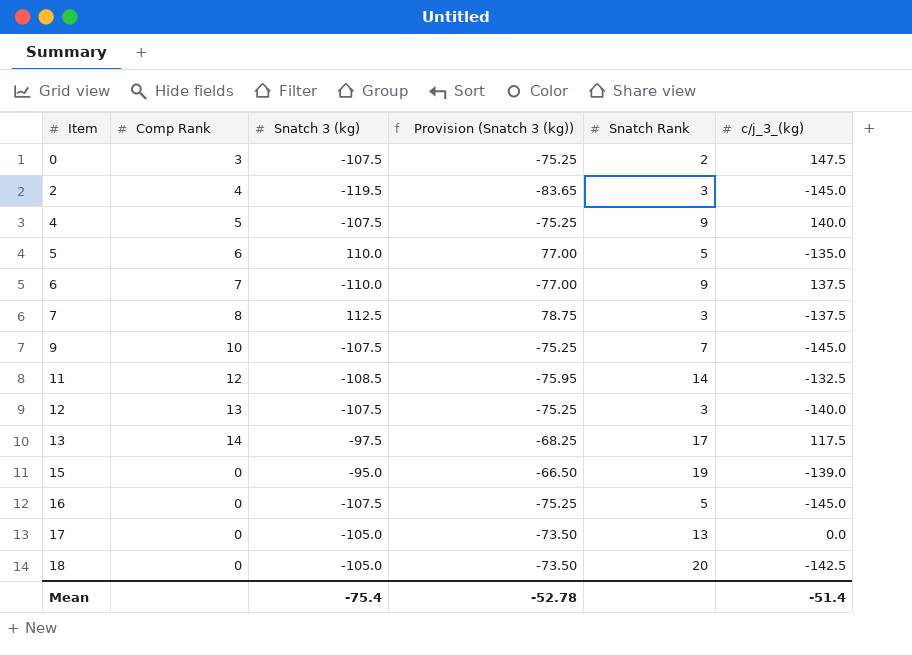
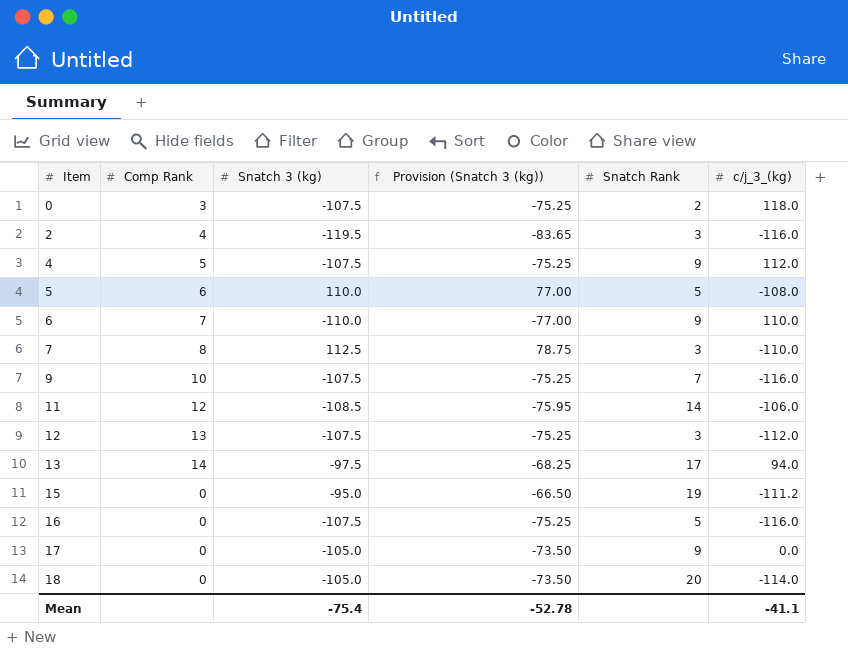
0 | c/j_3_(kg): 147.5 -> 118.0
2 | c/j_3_(kg): -145.0 -> -116.0
4 | c/j_3_(kg): 140.0 -> 112.0
5 | c/j_3_(kg): -135.0 -> -108.0
6 | c/j_3_(kg): 137.5 -> 110.0
7 | c/j_3_(kg): -137.5 -> -110.0
9 | c/j_3_(kg): -145.0 -> -116.0
11 | c/j_3_(kg): -132.5 -> -106.0
12 | c/j_3_(kg): -140.0 -> -112.0
13 | c/j_3_(kg): 117.5 -> 94.0
15 | c/j_3_(kg): -139.0 -> -111.2
16 | c/j_3_(kg): -145.0 -> -116.0
17 | Snatch Rank: 13 -> 9
18 | c/j_3_(kg): -142.5 -> -114.0
Mean | c/j_3_(kg): -51.4 -> -41.1

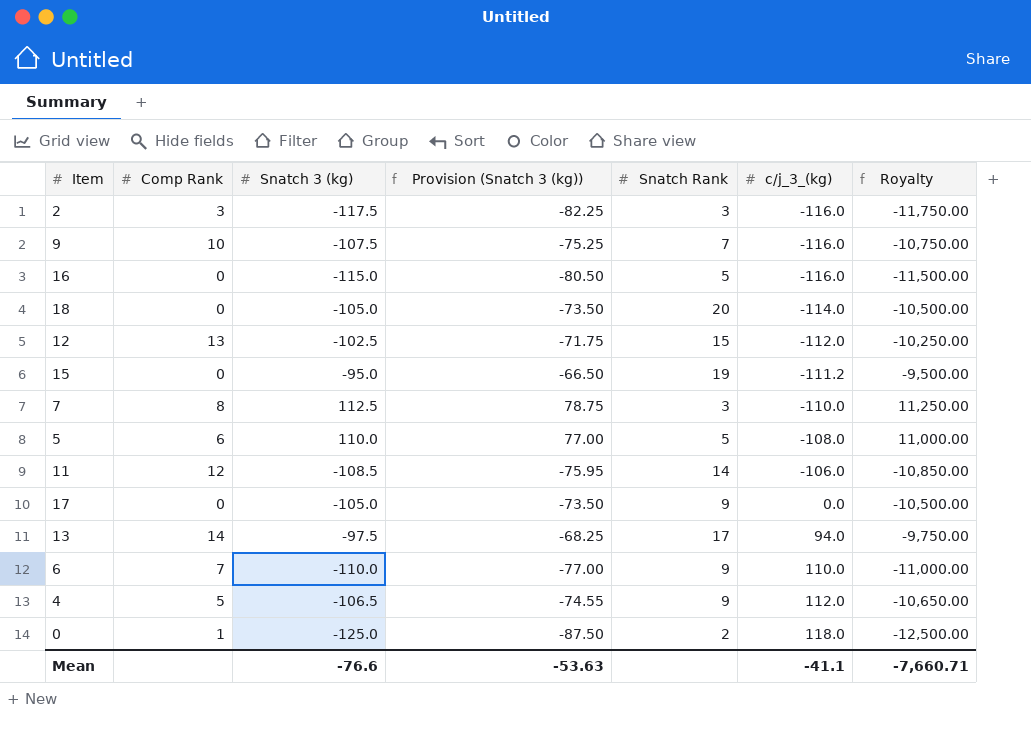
row order: Item ascending -> c/j_3_(kg) ascending
column Royalty | formula: none -> [Snatch 3 (kg)] * 100
2 | Comp Rank: 4 -> 3
2 | Snatch 3 (kg): -119.5 -> -117.5
2 | Provision (Snatch 3 (kg)): -83.65 -> -82.25
16 | Snatch 3 (kg): -107.5 -> -115.0
16 | Provision (Snatch 3 (kg)): -75.25 -> -80.50
12 | Snatch 3 (kg): -107.5 -> -102.5
12 | Provision (Snatch 3 (kg)): -75.25 -> -71.75
12 | Snatch Rank: 3 -> 15
4 | Snatch 3 (kg): -107.5 -> -106.5
4 | Provision (Snatch 3 (kg)): -75.25 -> -74.55
0 | Comp Rank: 3 -> 1
0 | Snatch 3 (kg): -107.5 -> -125.0
0 | Provision (Snatch 3 (kg)): -75.25 -> -87.50
Mean | Snatch 3 (kg): -75.4 -> -76.6
Mean | Provision (Snatch 3 (kg)): -52.78 -> -53.63

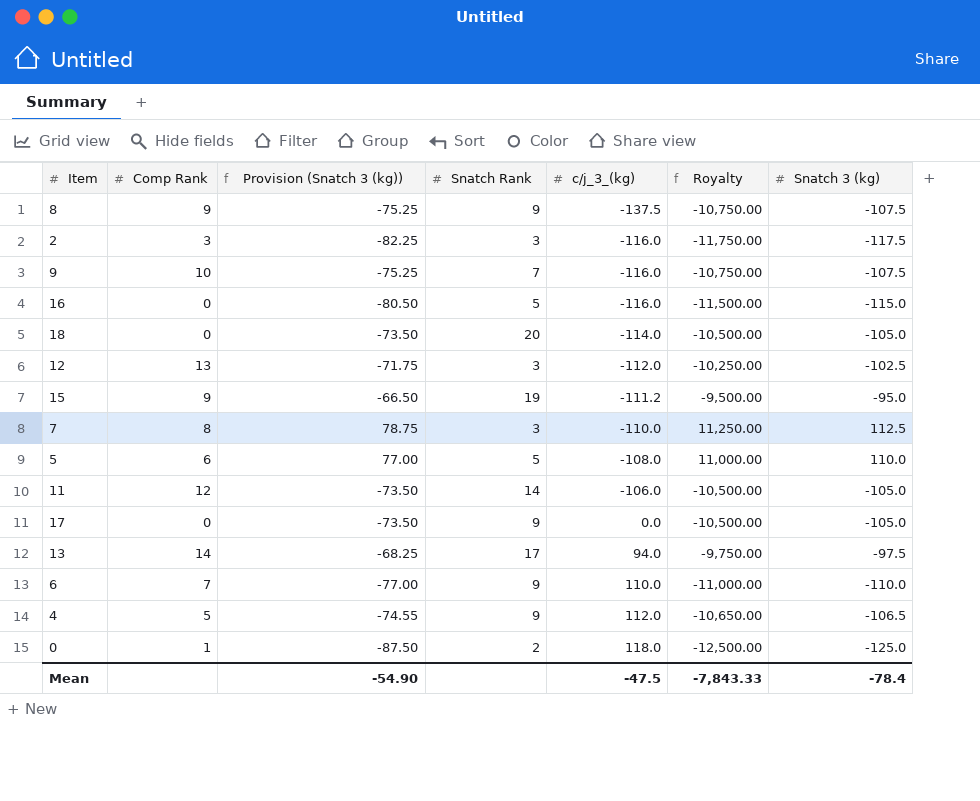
column Snatch 3 (kg) | position: 3 -> 7
row 8: none -> 9 | -75.25 | 9 | -137.5 | -10,750.00 | -107.5
12 | Snatch Rank: 15 -> 3
15 | Comp Rank: 0 -> 9
11 | Provision (Snatch 3 (kg)): -75.95 -> -73.50
11 | Royalty: -10,850.00 -> -10,500.00
11 | Snatch 3 (kg): -108.5 -> -105.0
Mean | Provision (Snatch 3 (kg)): -53.63 -> -54.90
Mean | c/j_3_(kg): -41.1 -> -47.5
Mean | Royalty: -7,660.71 -> -7,843.33
Mean | Snatch 3 (kg): -76.6 -> -78.4

